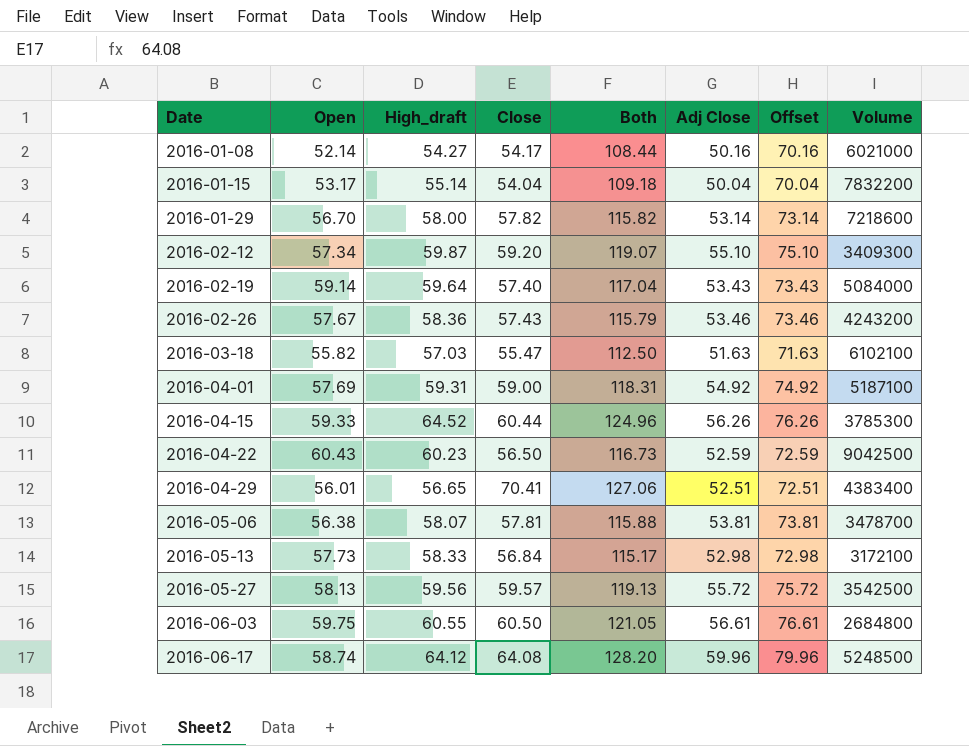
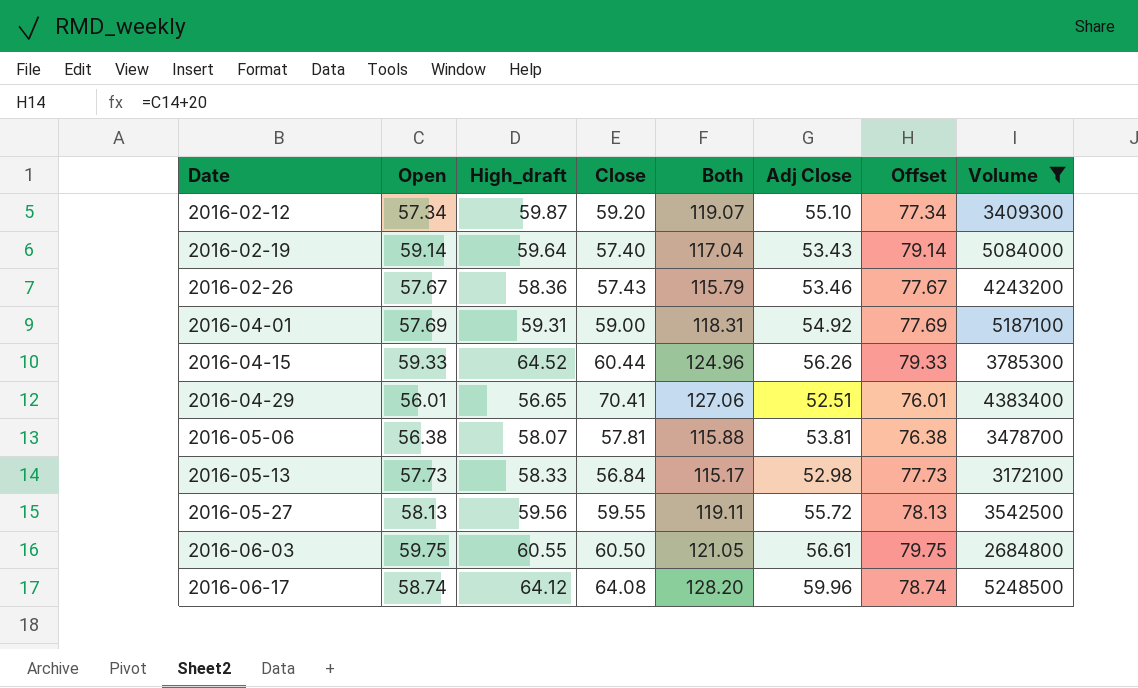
filter: none -> Volume <= 5248500
column Offset | formula: [Adj Close] + 20 -> [Open] + 20
2016-05-27 | Close: 59.57 -> 59.55
2016-05-27 | Both: 119.13 -> 119.11

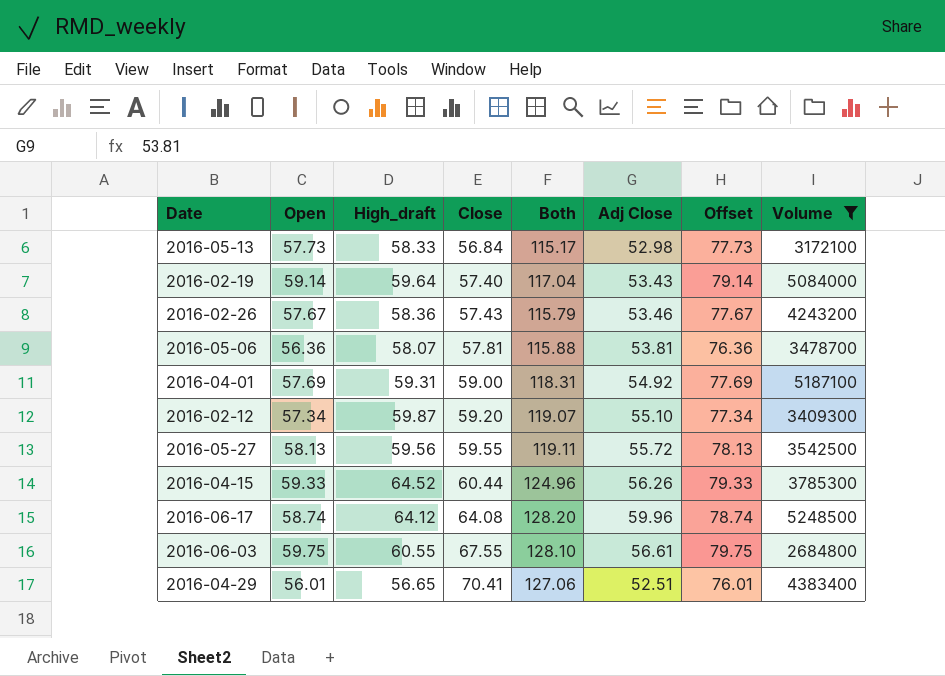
row order: Date ascending -> Close ascending
2016-05-06 | Open: 56.38 -> 56.36
2016-05-06 | Offset: 76.38 -> 76.36
2016-06-03 | Close: 60.50 -> 67.55
2016-06-03 | Both: 121.05 -> 128.10

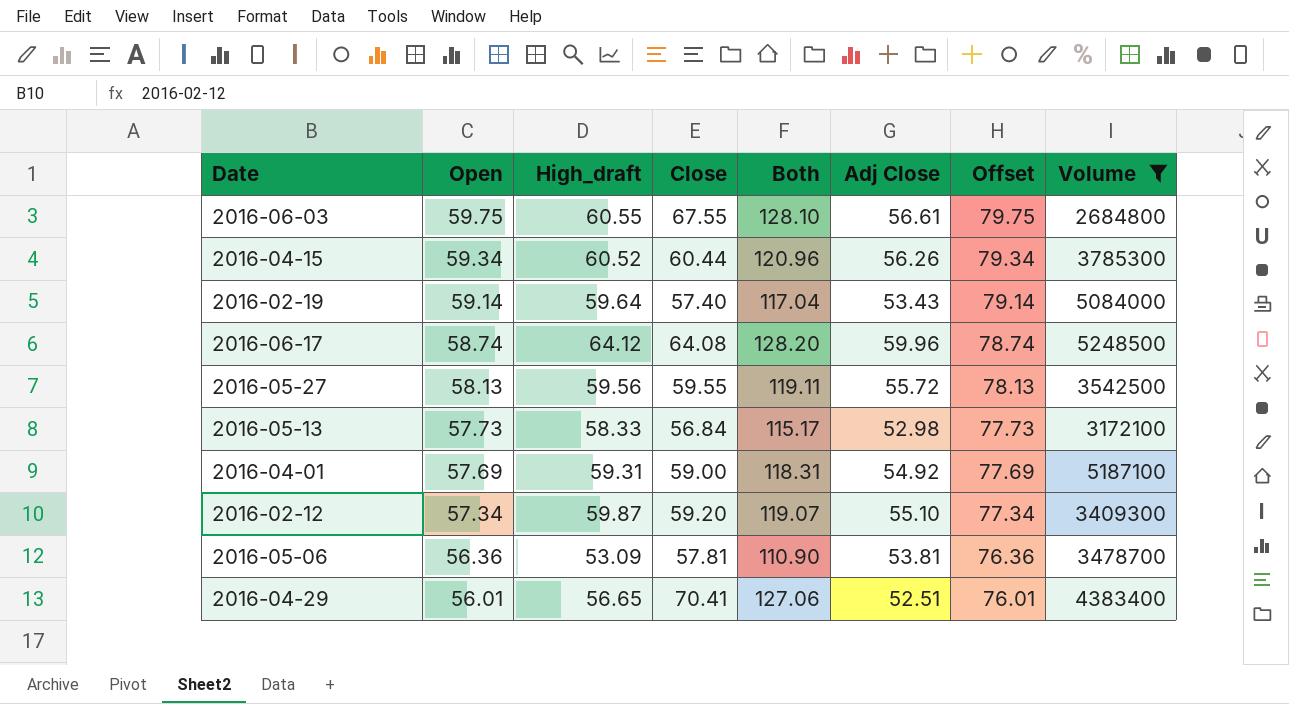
row order: Close ascending -> Open descending
row 2016-02-26: 57.67 | 58.36 | 57.43 | 115.79 | 53.46 | 77.67 | 4243200 -> none
2016-04-15 | Open: 59.33 -> 59.34
2016-04-15 | High_draft: 64.52 -> 60.52
2016-04-15 | Both: 124.96 -> 120.96
2016-04-15 | Offset: 79.33 -> 79.34
2016-05-06 | High_draft: 58.07 -> 53.09
2016-05-06 | Both: 115.88 -> 110.90

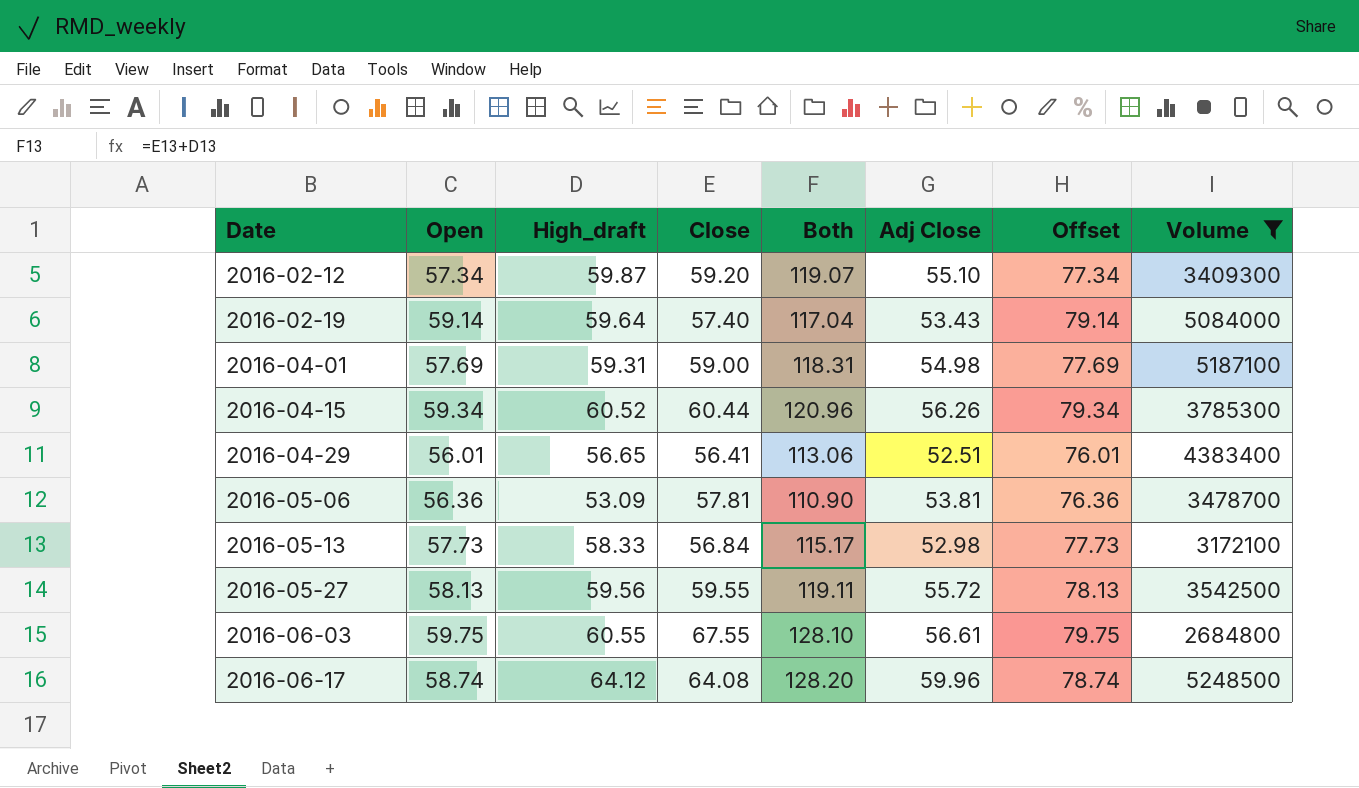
row order: Open descending -> Date ascending
2016-04-01 | Adj Close: 54.92 -> 54.98
2016-04-29 | Close: 70.41 -> 56.41
2016-04-29 | Both: 127.06 -> 113.06

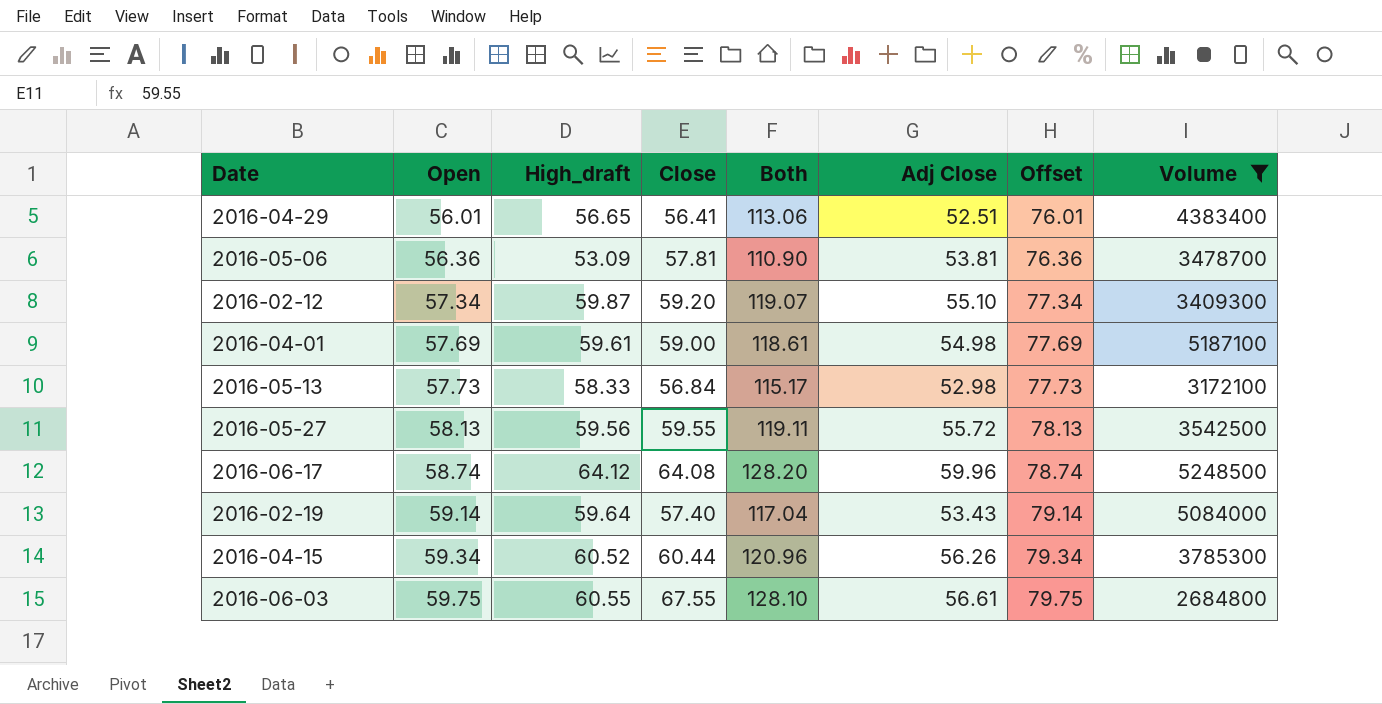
row order: Date ascending -> Open ascending
2016-04-01 | High_draft: 59.31 -> 59.61
2016-04-01 | Both: 118.31 -> 118.61

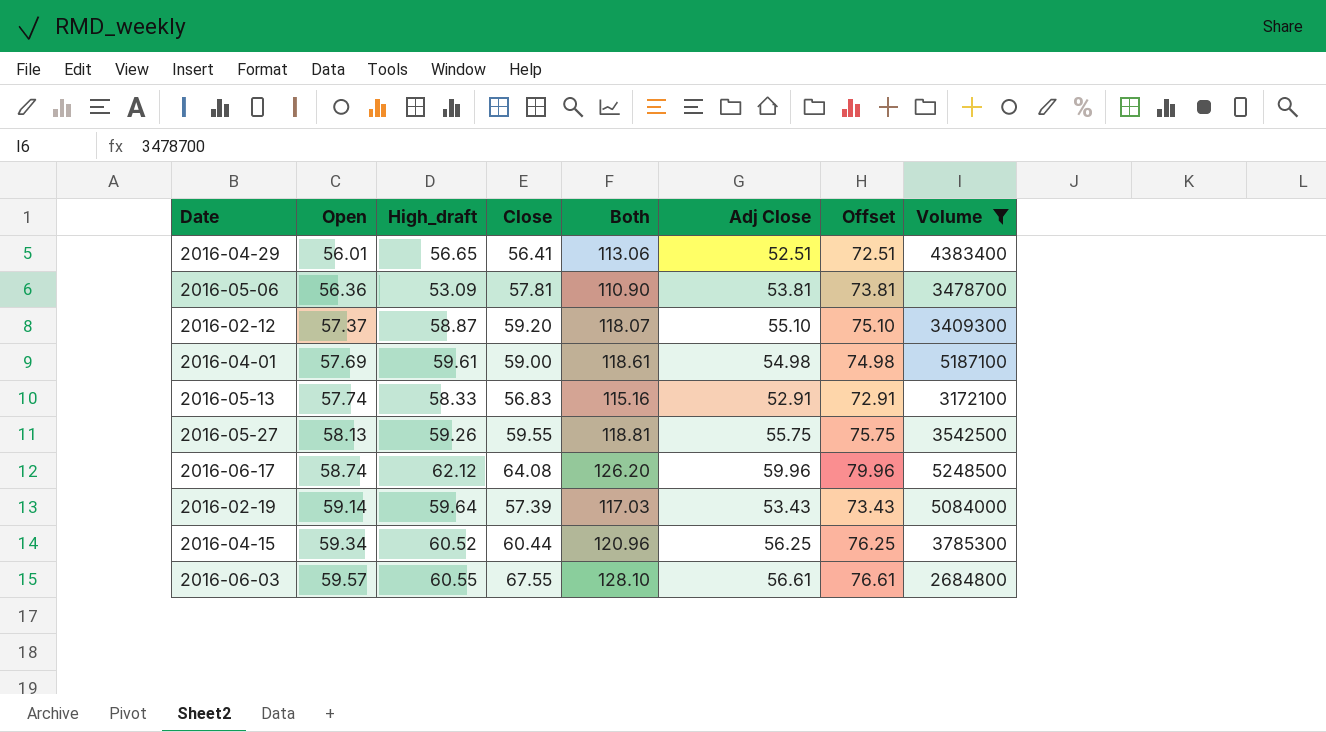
column Offset | formula: [Open] + 20 -> [Adj Close] + 20
2016-02-12 | Open: 57.34 -> 57.37
2016-02-12 | High_draft: 59.87 -> 58.87
2016-02-12 | Both: 119.07 -> 118.07
2016-05-13 | Open: 57.73 -> 57.74
2016-05-13 | Close: 56.84 -> 56.83
2016-05-13 | Both: 115.17 -> 115.16
2016-05-13 | Adj Close: 52.98 -> 52.91
2016-05-27 | High_draft: 59.56 -> 59.26
2016-05-27 | Both: 119.11 -> 118.81
2016-05-27 | Adj Close: 55.72 -> 55.75
2016-06-17 | High_draft: 64.12 -> 62.12
2016-06-17 | Both: 128.20 -> 126.20
2016-02-19 | Close: 57.40 -> 57.39
2016-02-19 | Both: 117.04 -> 117.03
2016-04-15 | Adj Close: 56.26 -> 56.25
2016-06-03 | Open: 59.75 -> 59.57

